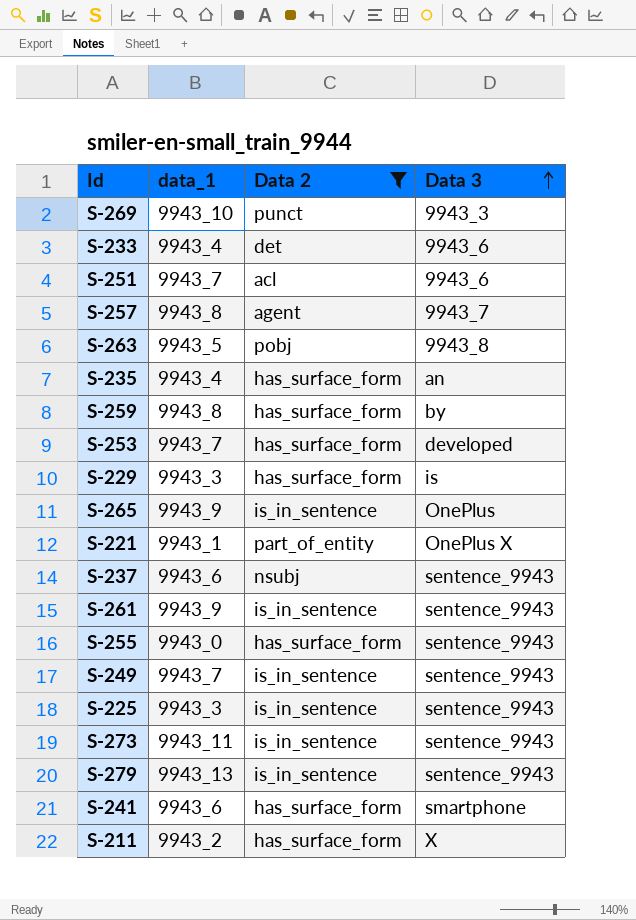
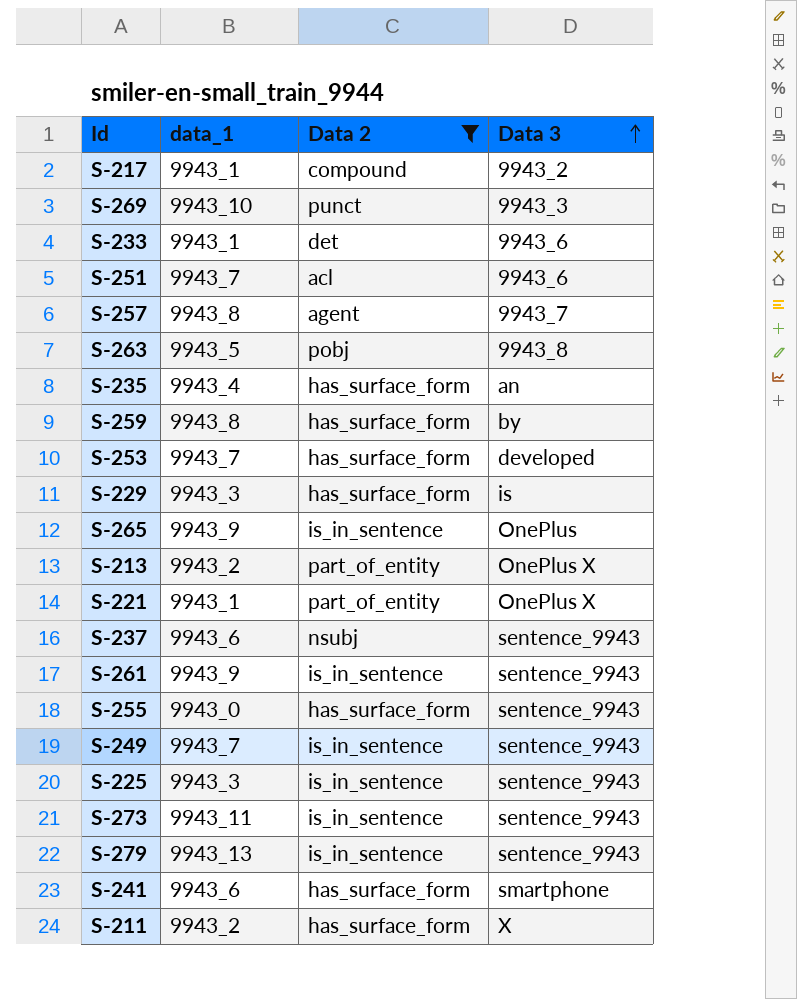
row S-217: none -> 9943_1 | compound | 9943_2
S-233 | data_1: 9943_4 -> 9943_1
row S-213: none -> 9943_2 | part_of_entity | OnePlus X

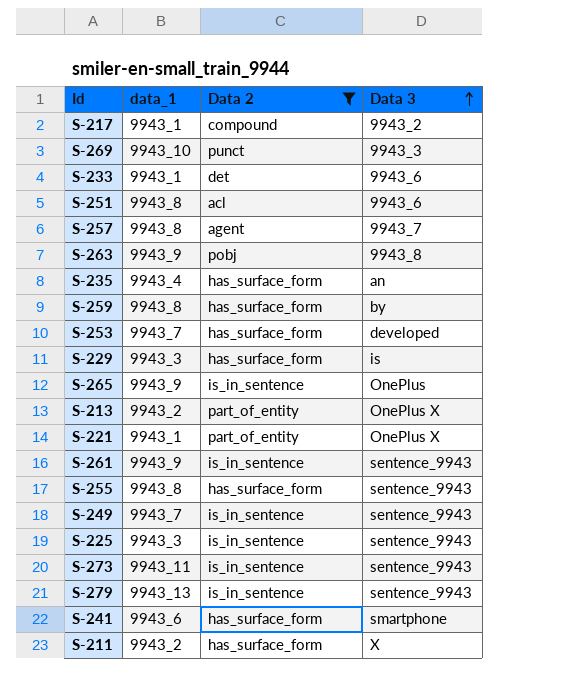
row S-237: 9943_6 | nsubj | sentence_9943 -> none
S-251 | data_1: 9943_7 -> 9943_8
S-263 | data_1: 9943_5 -> 9943_9
S-255 | data_1: 9943_0 -> 9943_8

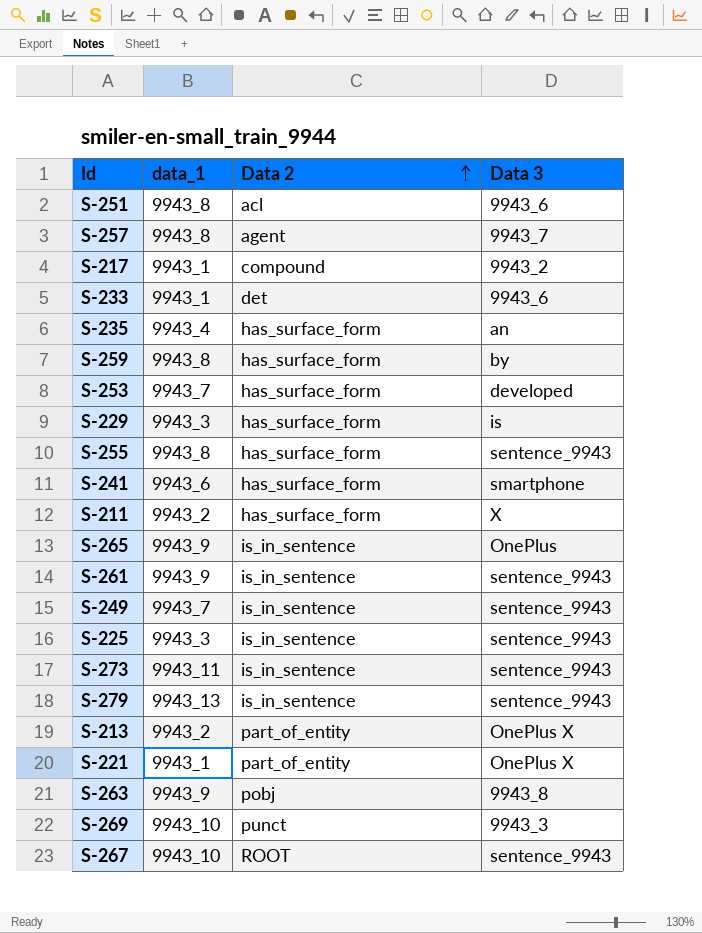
filter: Data 2 != ROOT -> none
row order: Data 3 ascending -> Data 2 ascending

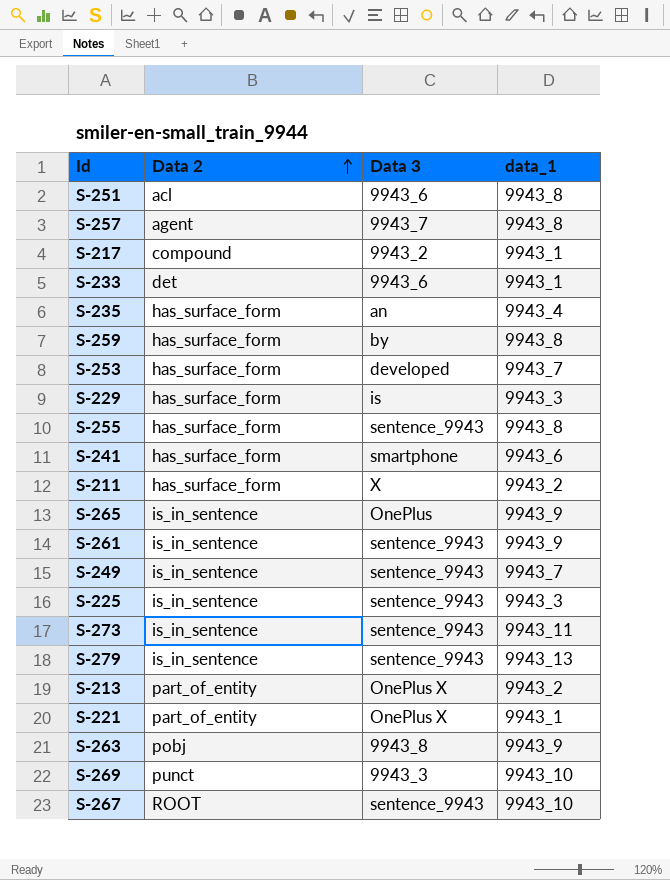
column data_1 | position: 2 -> 4

